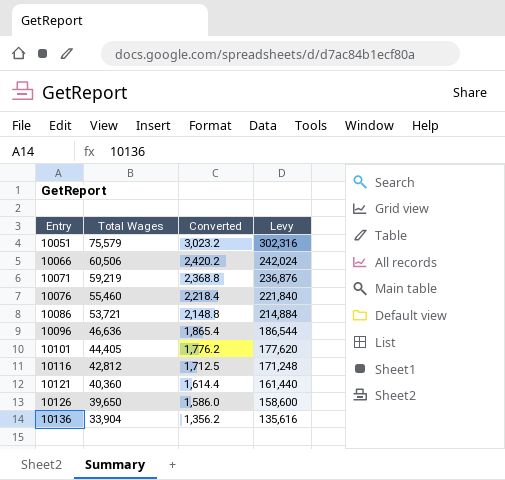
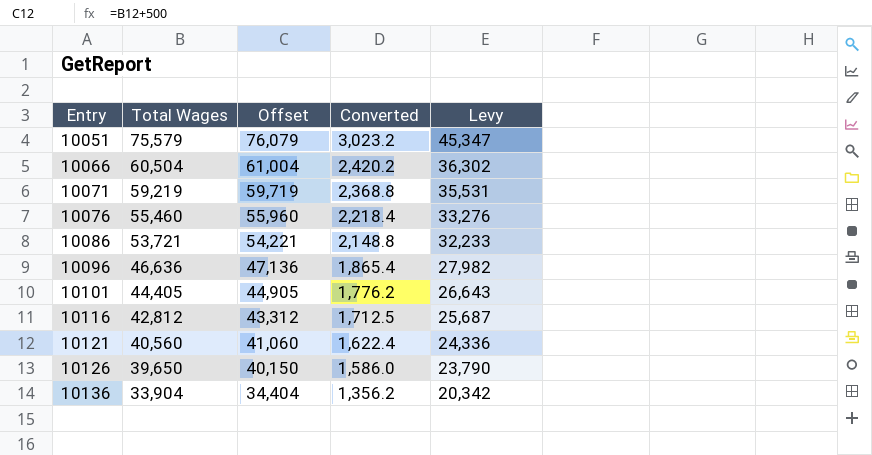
column Offset | formula: none -> [Total Wages] + 500
column Levy | formula: [Total Wages] * 4 -> [Total Wages] * 0.6
10066 | Total Wages: 60,506 -> 60,504
10121 | Total Wages: 40,360 -> 40,560
10121 | Converted: 1,614.4 -> 1,622.4

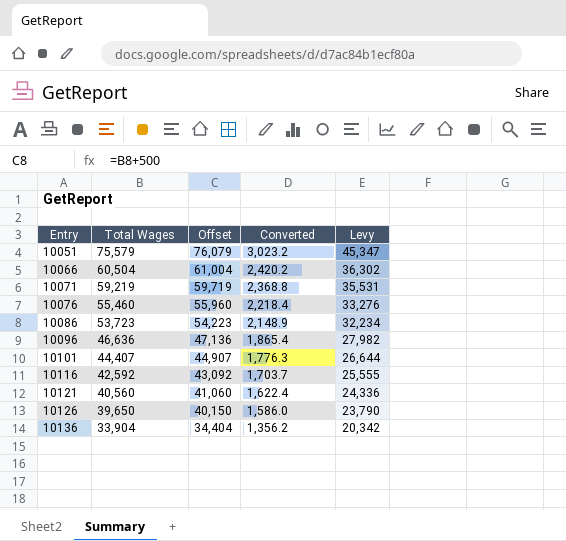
10086 | Total Wages: 53,721 -> 53,723
10086 | Offset: 54,221 -> 54,223
10086 | Converted: 2,148.8 -> 2,148.9
10086 | Levy: 32,233 -> 32,234
10101 | Total Wages: 44,405 -> 44,407
10101 | Offset: 44,905 -> 44,907
10101 | Converted: 1,776.2 -> 1,776.3
10101 | Levy: 26,643 -> 26,644
10116 | Total Wages: 42,812 -> 42,592
10116 | Offset: 43,312 -> 43,092
10116 | Converted: 1,712.5 -> 1,703.7
10116 | Levy: 25,687 -> 25,555

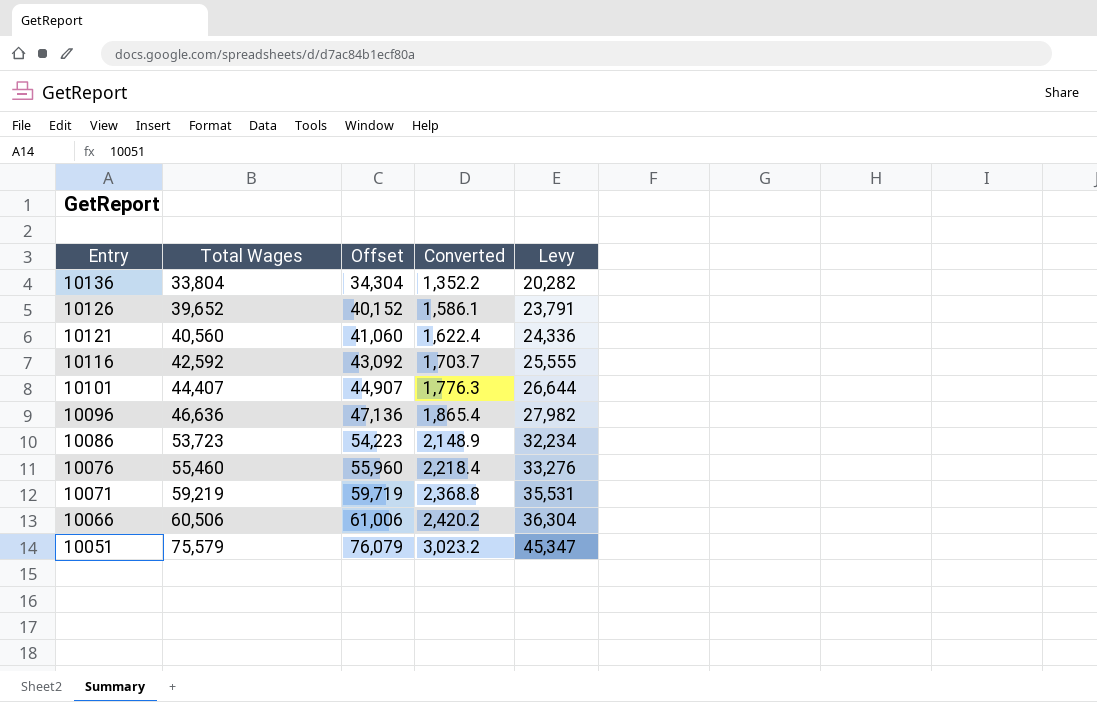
row order: Entry ascending -> Entry descending
10136 | Total Wages: 33,904 -> 33,804
10136 | Offset: 34,404 -> 34,304
10136 | Converted: 1,356.2 -> 1,352.2
10136 | Levy: 20,342 -> 20,282
10126 | Total Wages: 39,650 -> 39,652
10126 | Offset: 40,150 -> 40,152
10126 | Converted: 1,586.0 -> 1,586.1
10126 | Levy: 23,790 -> 23,791
10066 | Total Wages: 60,504 -> 60,506
10066 | Offset: 61,004 -> 61,006
10066 | Levy: 36,302 -> 36,304

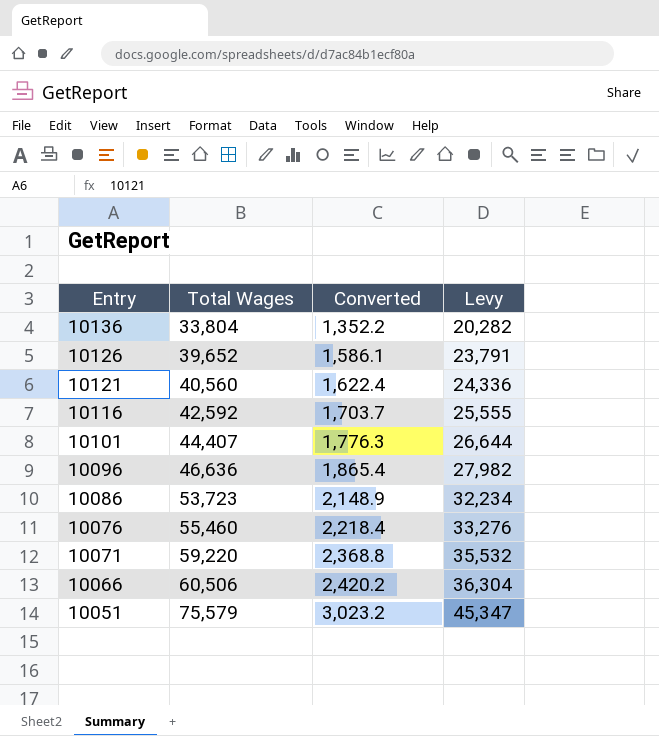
column Offset | formula: [Total Wages] + 500 -> none
10071 | Total Wages: 59,219 -> 59,220
10071 | Levy: 35,531 -> 35,532

